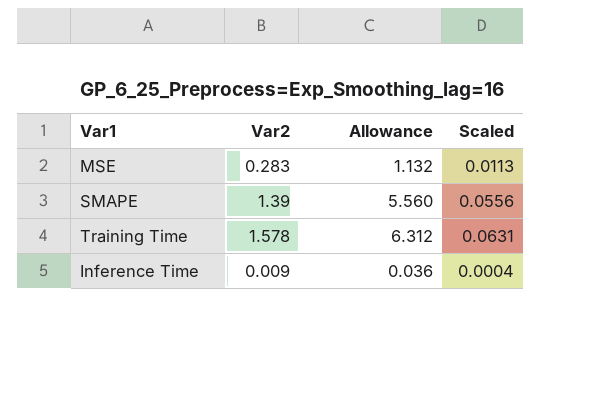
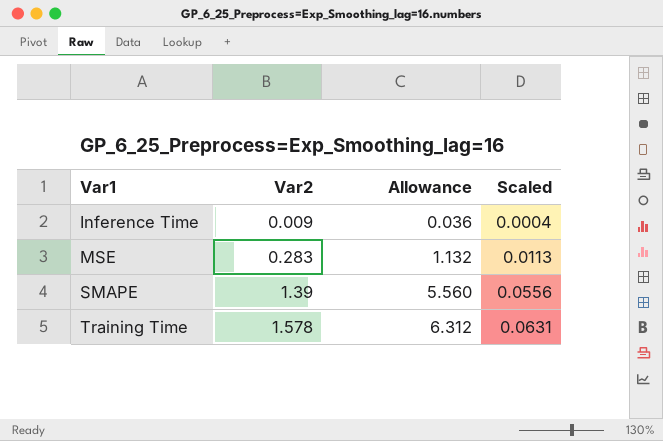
row order: none -> Var1 ascending

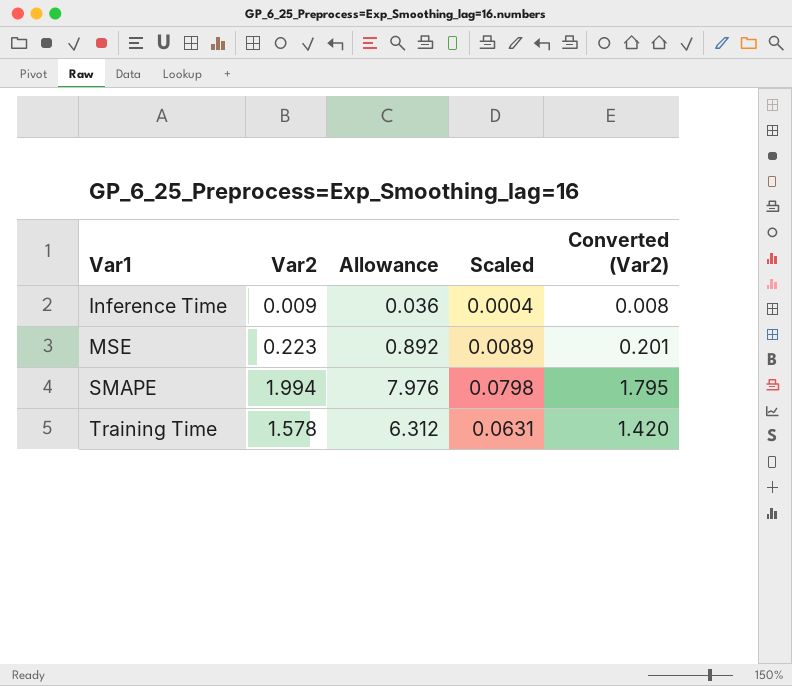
column Converted (Var2) | formula: none -> [Var2] * 0.9
MSE | Var2: 0.283 -> 0.223
MSE | Allowance: 1.132 -> 0.892
MSE | Scaled: 0.0113 -> 0.0089
SMAPE | Var2: 1.39 -> 1.994
SMAPE | Allowance: 5.560 -> 7.976
SMAPE | Scaled: 0.0556 -> 0.0798

